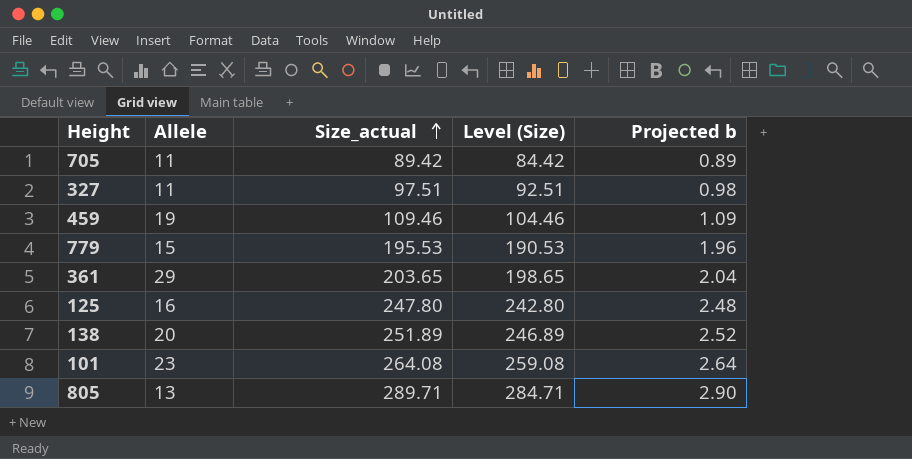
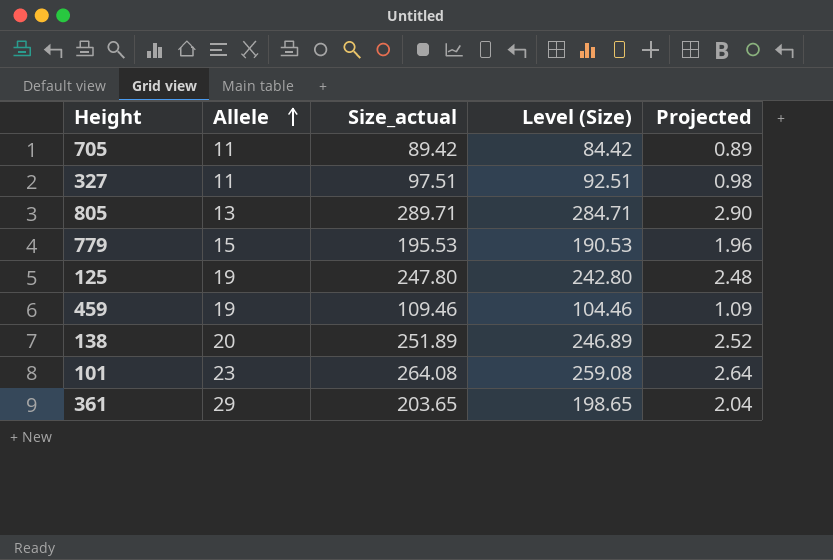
row order: Size_actual ascending -> Allele ascending
column name: Projected b -> Projected
125 | Allele: 16 -> 19

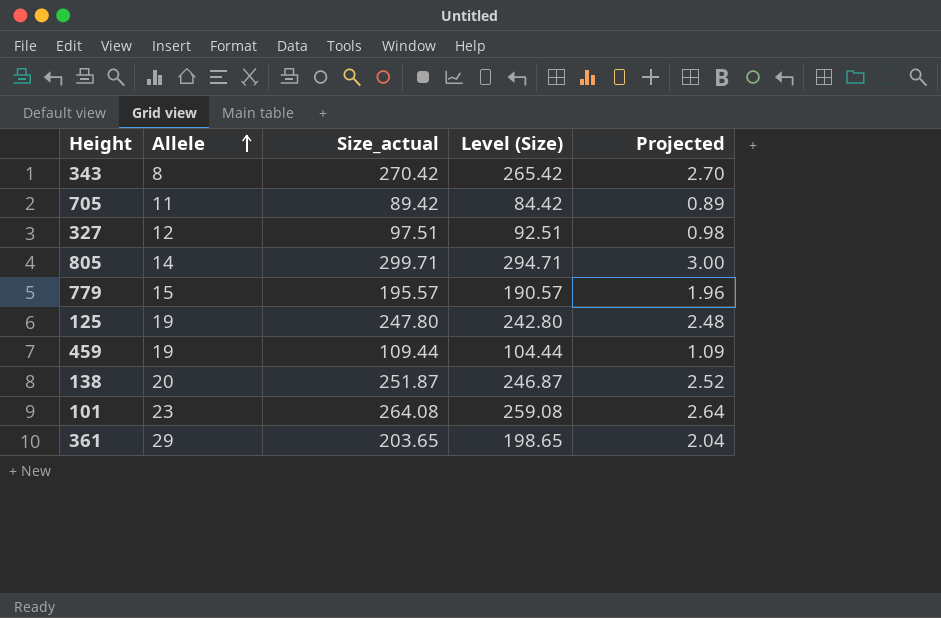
row 343: none -> 8 | 270.42 | 265.42 | 2.70
327 | Allele: 11 -> 12
805 | Allele: 13 -> 14
805 | Size_actual: 289.71 -> 299.71
805 | Level (Size): 284.71 -> 294.71
805 | Projected: 2.90 -> 3.00
779 | Size_actual: 195.53 -> 195.57
779 | Level (Size): 190.53 -> 190.57
459 | Size_actual: 109.46 -> 109.44
459 | Level (Size): 104.46 -> 104.44
138 | Size_actual: 251.89 -> 251.87
138 | Level (Size): 246.89 -> 246.87

